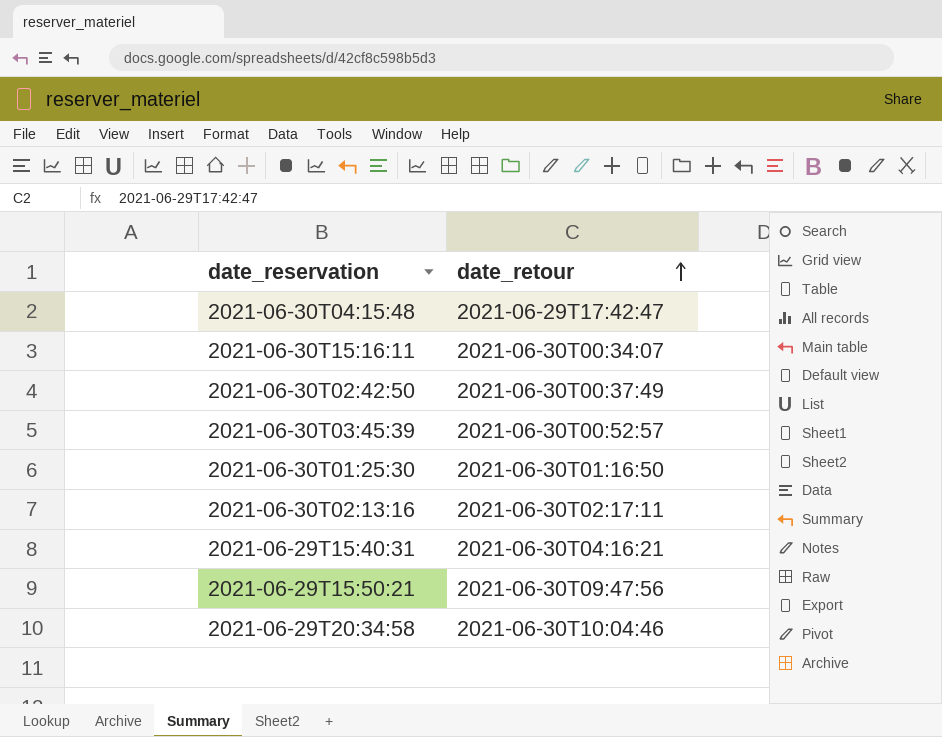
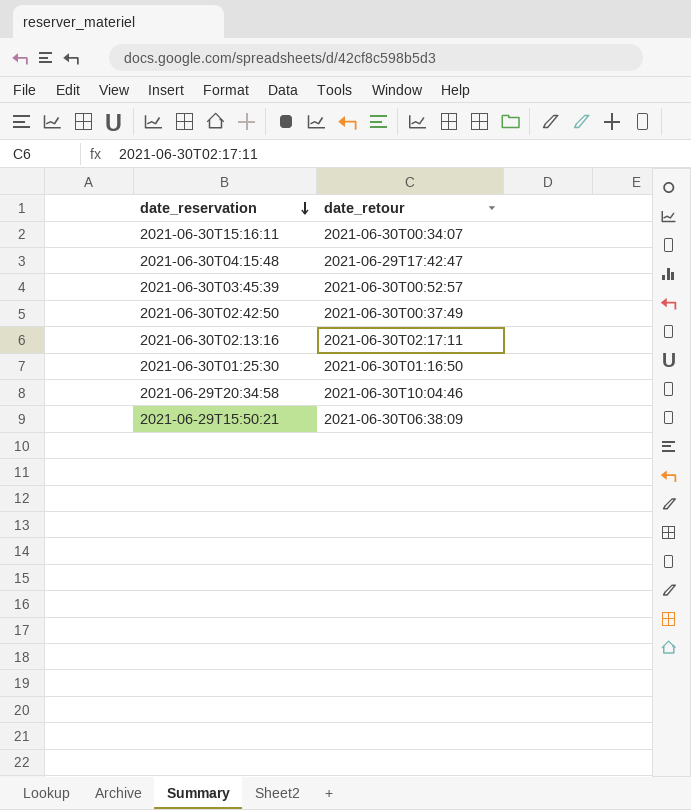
row order: date_retour ascending -> date_reservation descending
row 2021-06-29T15:40:31: 2021-06-30T04:16:21 -> none
2021-06-29T15:50:21 | date_retour: 2021-06-30T09:47:56 -> 2021-06-30T06:38:09

